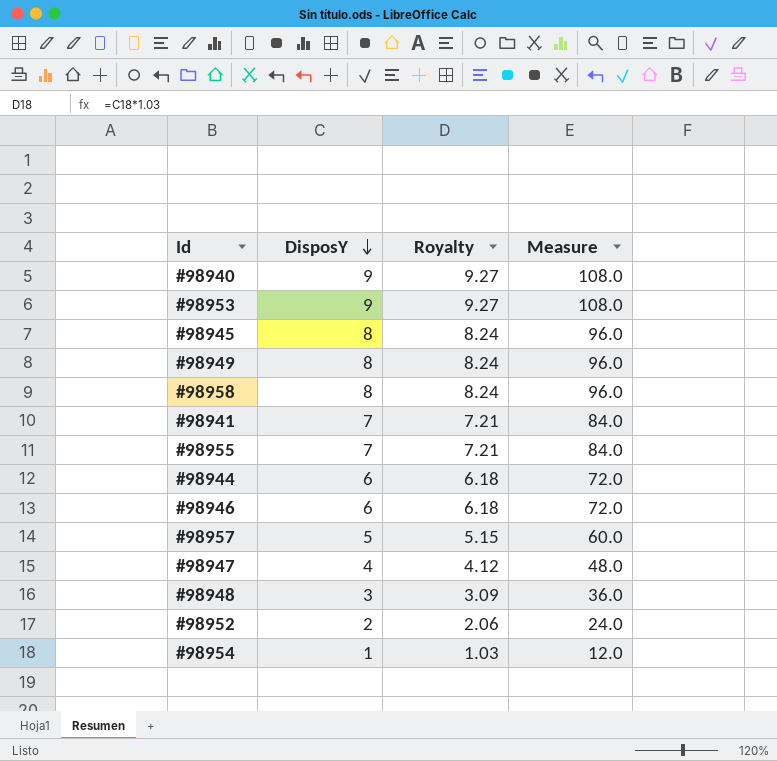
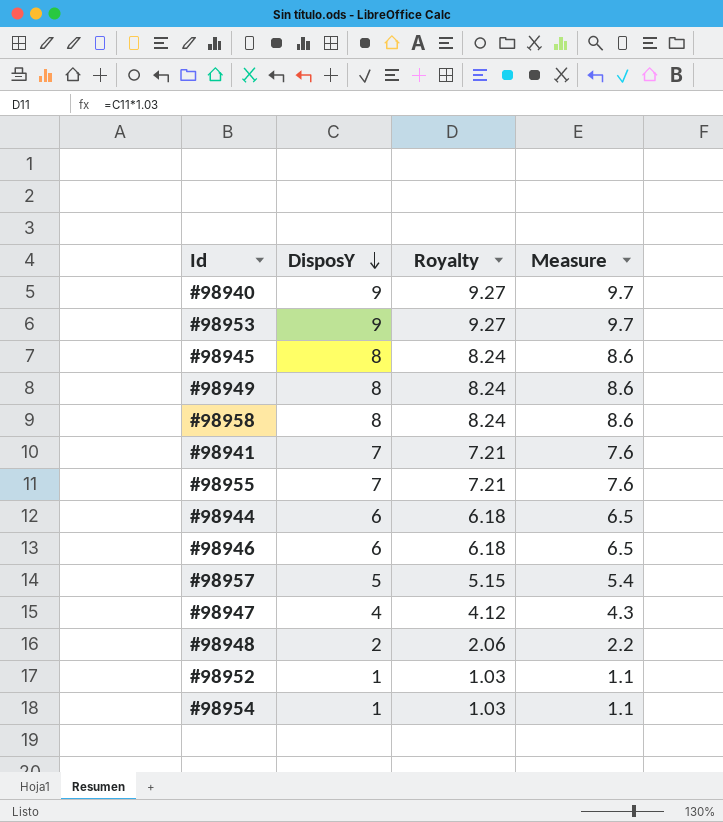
column Measure | formula: [DisposY] * 12 -> [DisposY] * 1.08
#98948 | DisposY: 3 -> 2
#98948 | Royalty: 3.09 -> 2.06
#98952 | DisposY: 2 -> 1
#98952 | Royalty: 2.06 -> 1.03

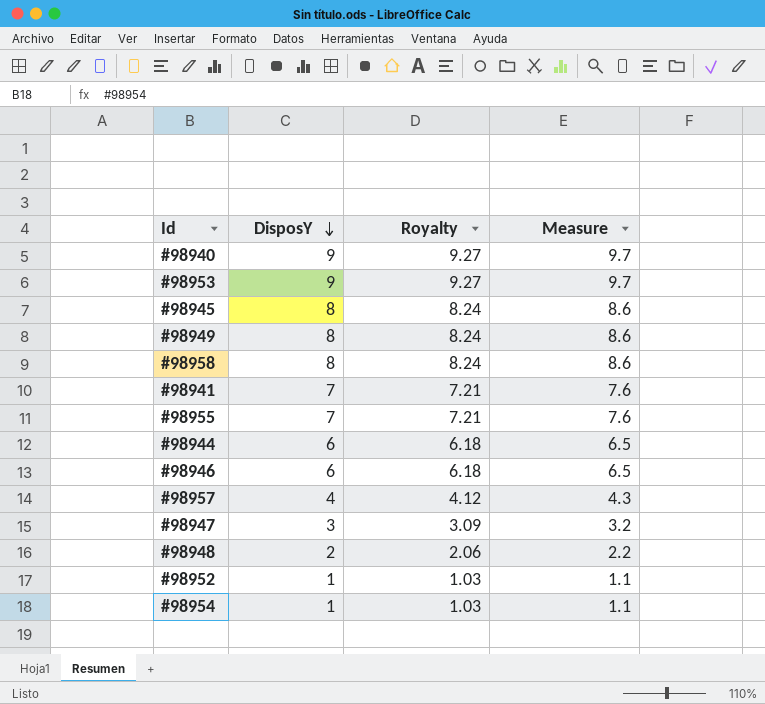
#98957 | DisposY: 5 -> 4
#98957 | Royalty: 5.15 -> 4.12
#98957 | Measure: 5.4 -> 4.3
#98947 | DisposY: 4 -> 3
#98947 | Royalty: 4.12 -> 3.09
#98947 | Measure: 4.3 -> 3.2

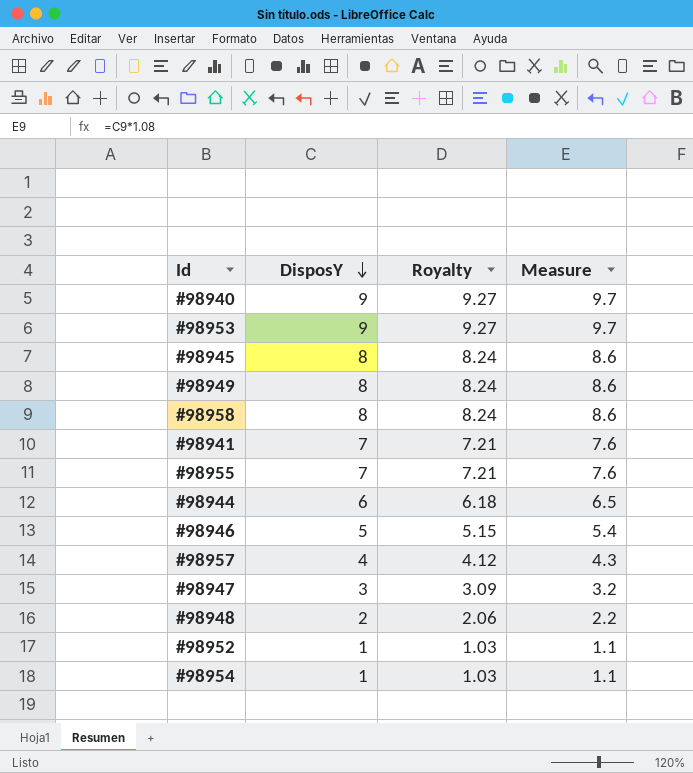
#98946 | DisposY: 6 -> 5
#98946 | Royalty: 6.18 -> 5.15
#98946 | Measure: 6.5 -> 5.4

